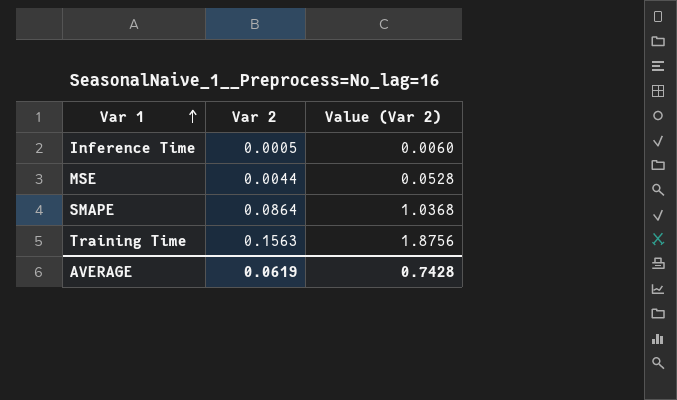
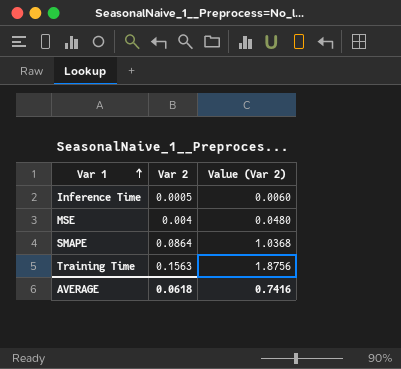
MSE | Var 2: 0.0044 -> 0.004
MSE | Value (Var 2): 0.0528 -> 0.0480
AVERAGE | Var 2: 0.0619 -> 0.0618
AVERAGE | Value (Var 2): 0.7428 -> 0.7416

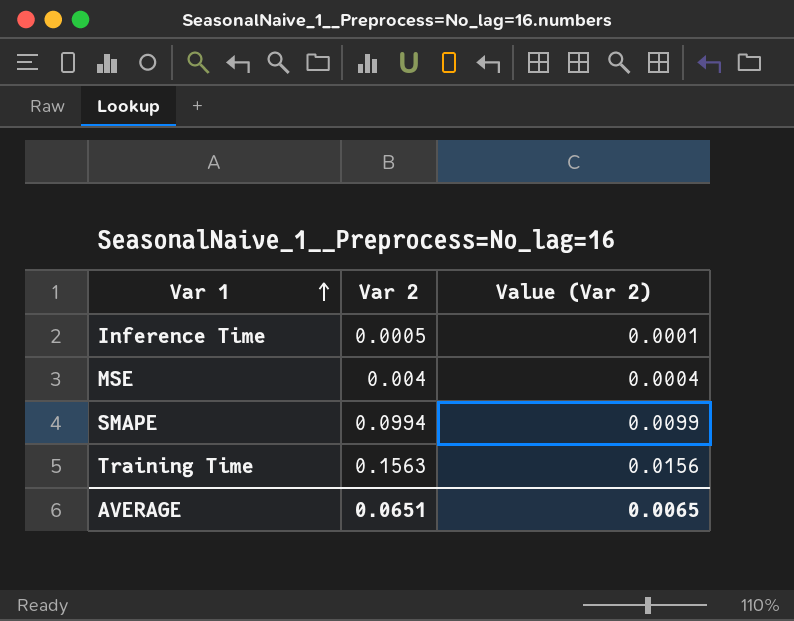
column Value (Var 2) | formula: [Var 2] * 12 -> [Var 2] * 0.1
SMAPE | Var 2: 0.0864 -> 0.0994
AVERAGE | Var 2: 0.0618 -> 0.0651
AVERAGE | Value (Var 2): 0.7416 -> 0.0065

